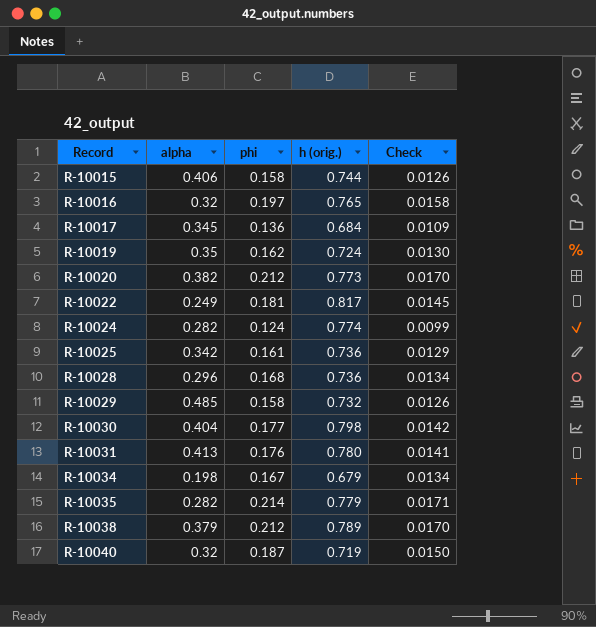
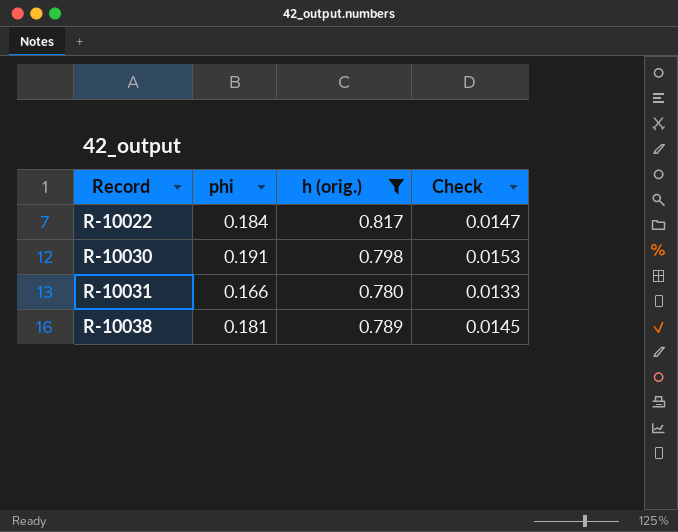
filter: none -> h (orig.) >= 0.780
column alpha | position: 2 -> none
R-10022 | phi: 0.181 -> 0.184
R-10022 | Check: 0.0145 -> 0.0147
R-10030 | phi: 0.177 -> 0.191
R-10030 | Check: 0.0142 -> 0.0153
R-10031 | phi: 0.176 -> 0.166
R-10031 | Check: 0.0141 -> 0.0133
R-10038 | phi: 0.212 -> 0.181
R-10038 | Check: 0.0170 -> 0.0145

